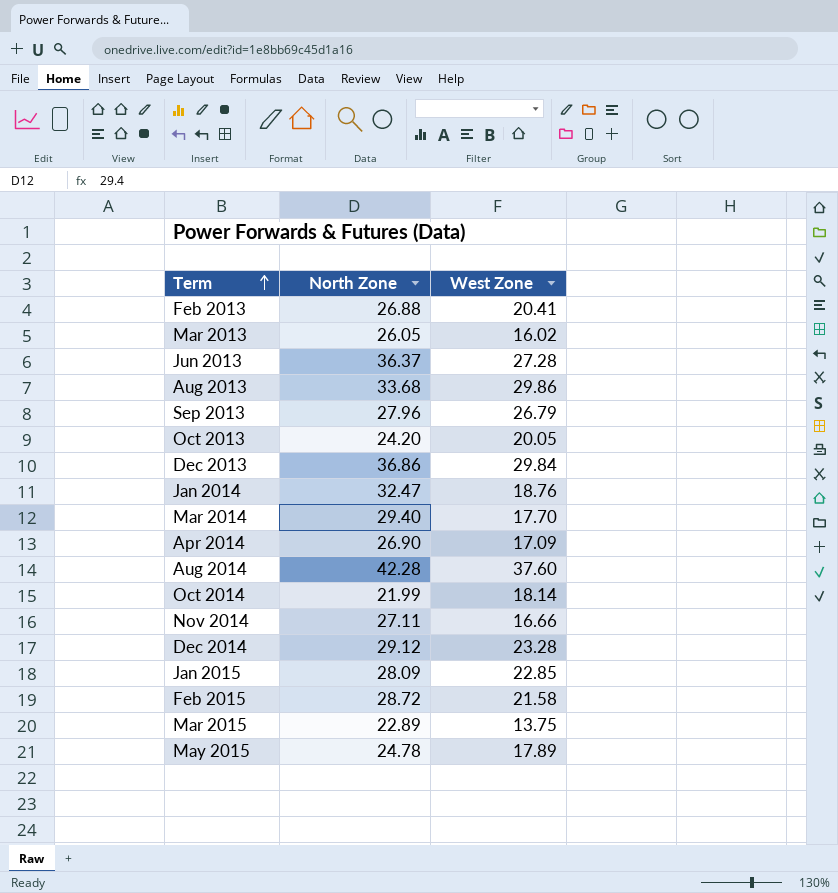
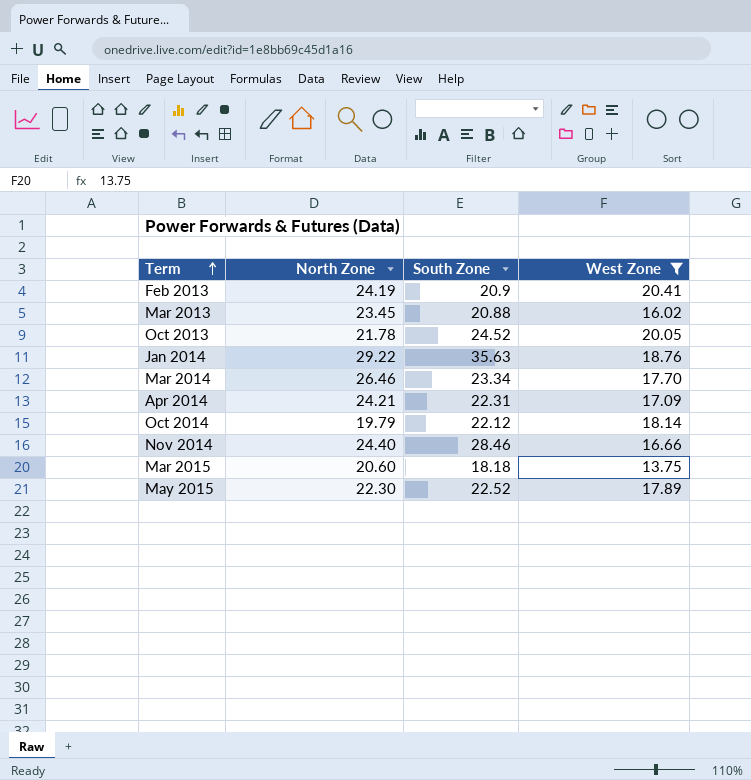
filter: none -> West Zone <= 20.41
column South Zone | position: none -> 3
Feb 2013 | North Zone: 26.88 -> 24.19
Mar 2013 | North Zone: 26.05 -> 23.45
Oct 2013 | North Zone: 24.20 -> 21.78
Jan 2014 | North Zone: 32.47 -> 29.22
Mar 2014 | North Zone: 29.40 -> 26.46
Apr 2014 | North Zone: 26.90 -> 24.21
Oct 2014 | North Zone: 21.99 -> 19.79
Nov 2014 | North Zone: 27.11 -> 24.40
Mar 2015 | North Zone: 22.89 -> 20.60
May 2015 | North Zone: 24.78 -> 22.30

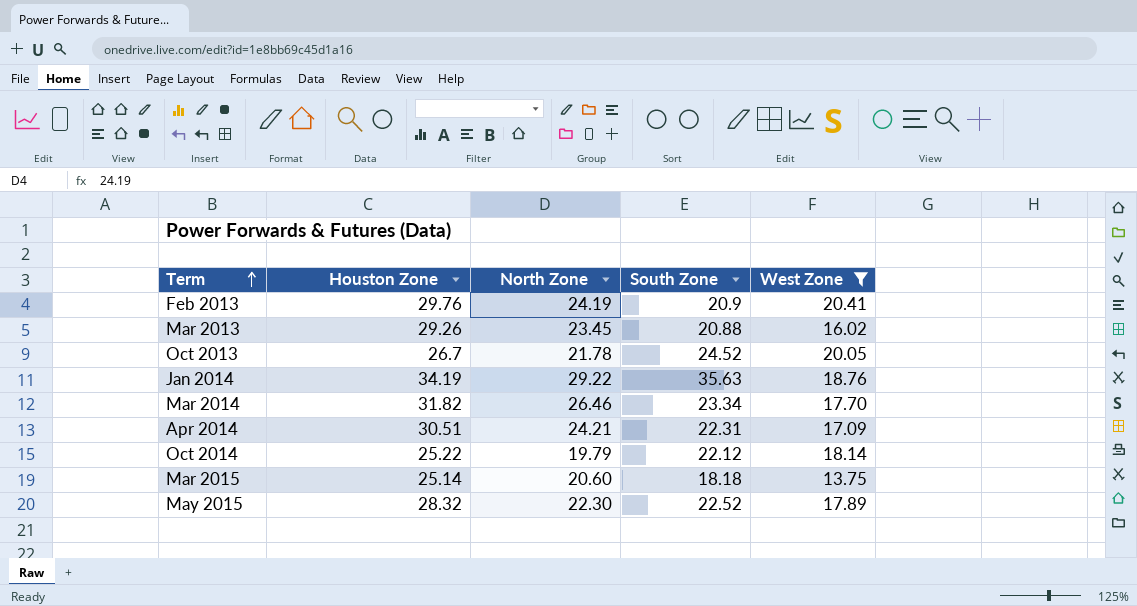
column Houston Zone | position: none -> 2
row Nov 2014: 24.40 | 28.46 | 16.66 -> none

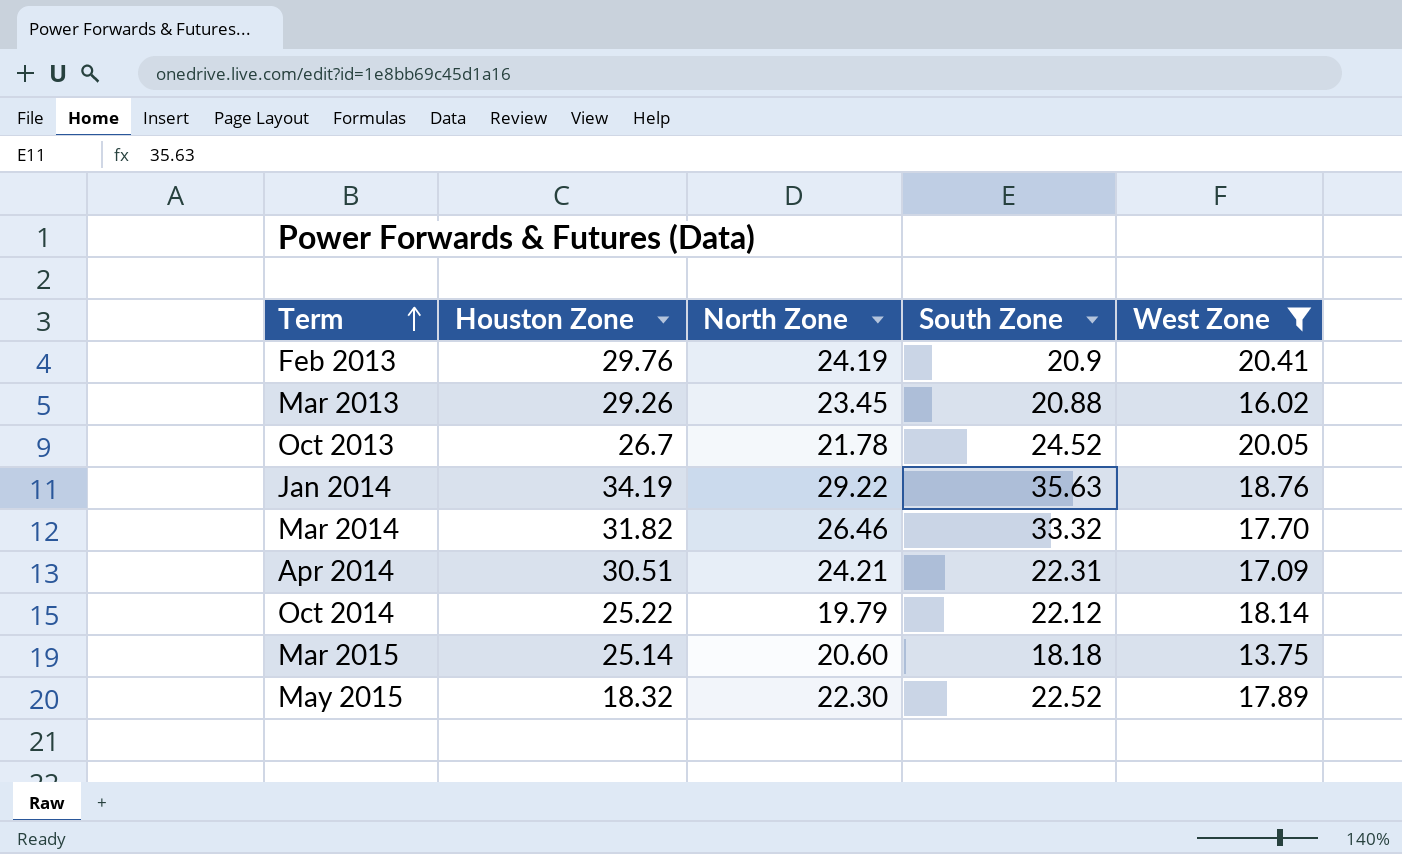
Mar 2014 | South Zone: 23.34 -> 33.32
May 2015 | Houston Zone: 28.32 -> 18.32

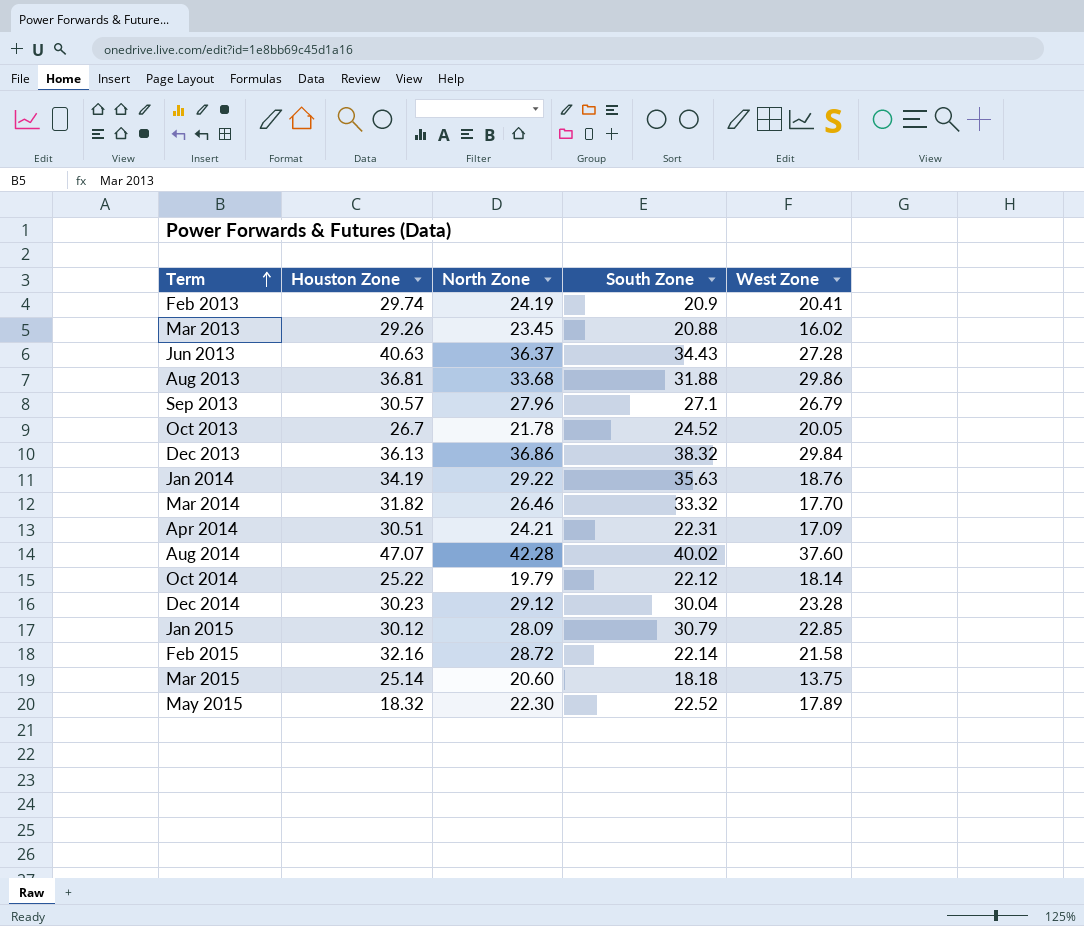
filter: West Zone <= 20.41 -> none
Feb 2013 | Houston Zone: 29.76 -> 29.74

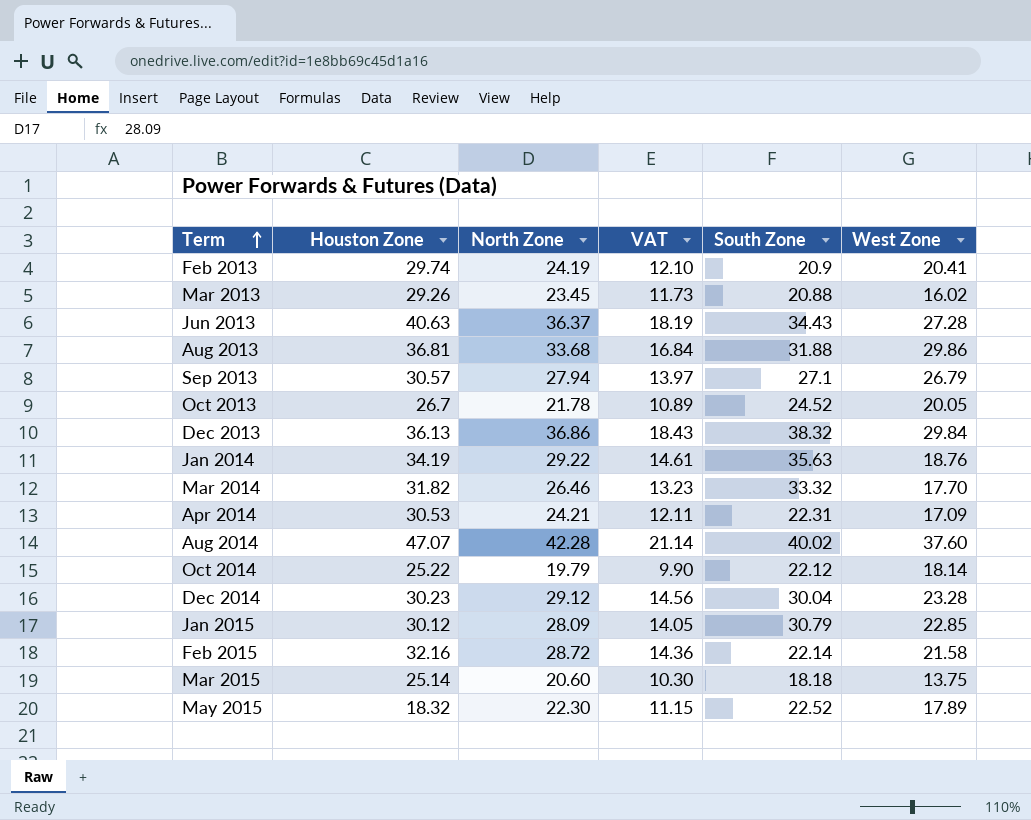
column VAT | formula: none -> [North Zone] * 0.5
Sep 2013 | North Zone: 27.96 -> 27.94
Apr 2014 | Houston Zone: 30.51 -> 30.53

